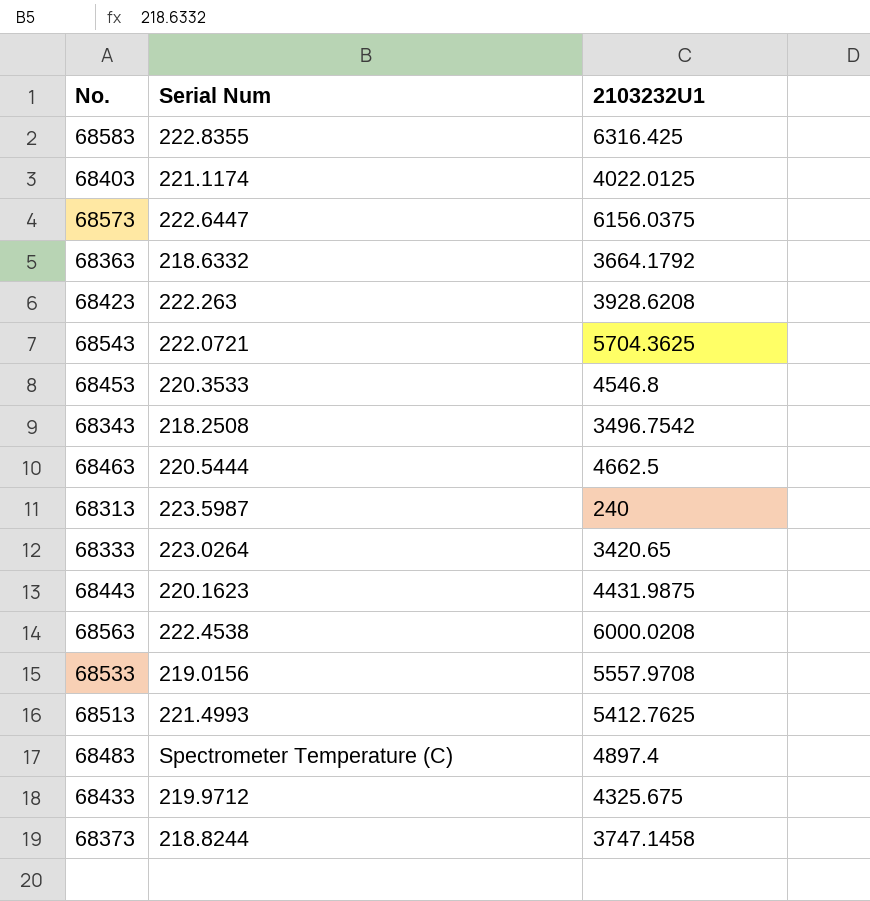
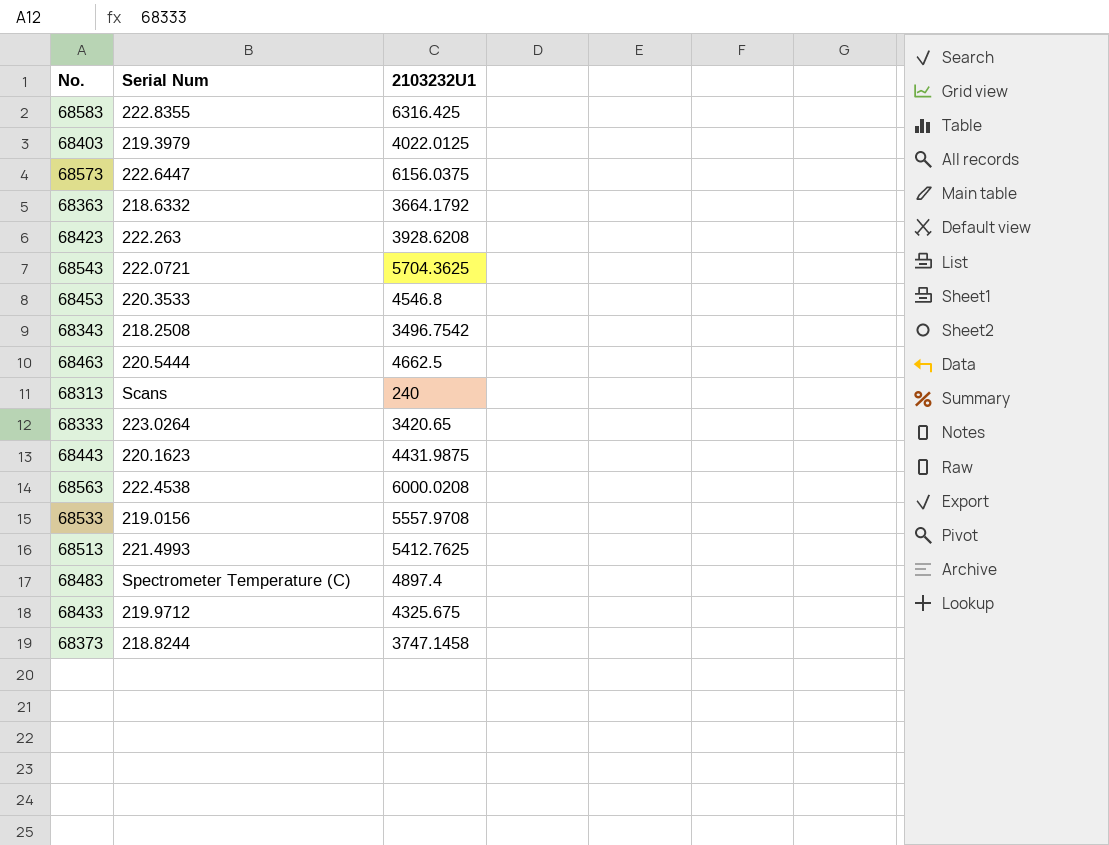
68403 | Serial Num: 221.1174 -> 219.3979
68313 | Serial Num: 223.5987 -> Scans

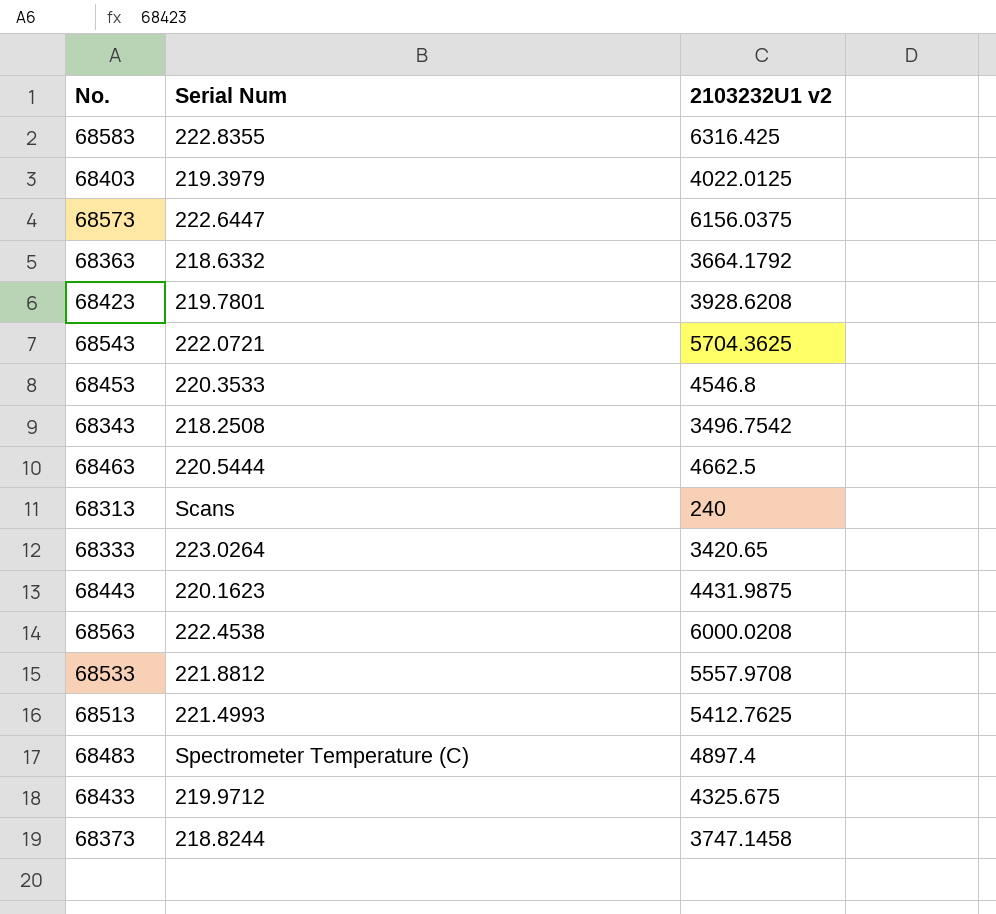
column name: 2103232U1 -> 2103232U1 v2
68423 | Serial Num: 222.263 -> 219.7801
68533 | Serial Num: 219.0156 -> 221.8812

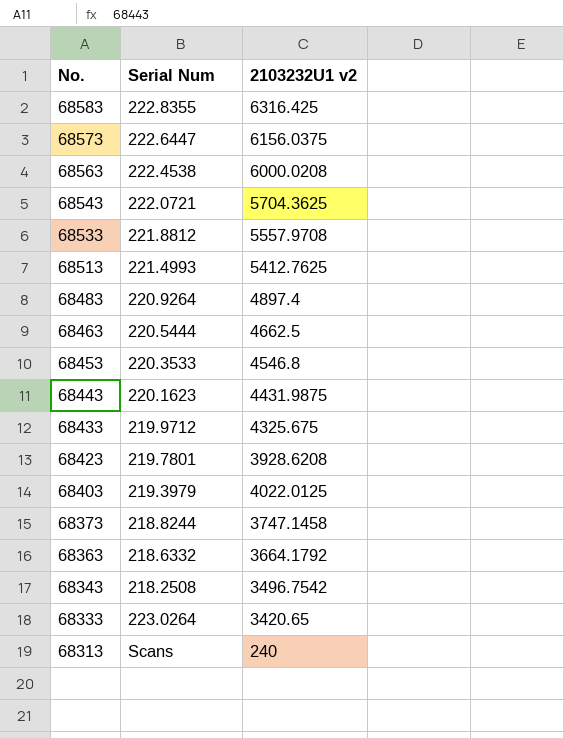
row order: none -> No. descending
68483 | Serial Num: Spectrometer Temperature (C) -> 220.9264

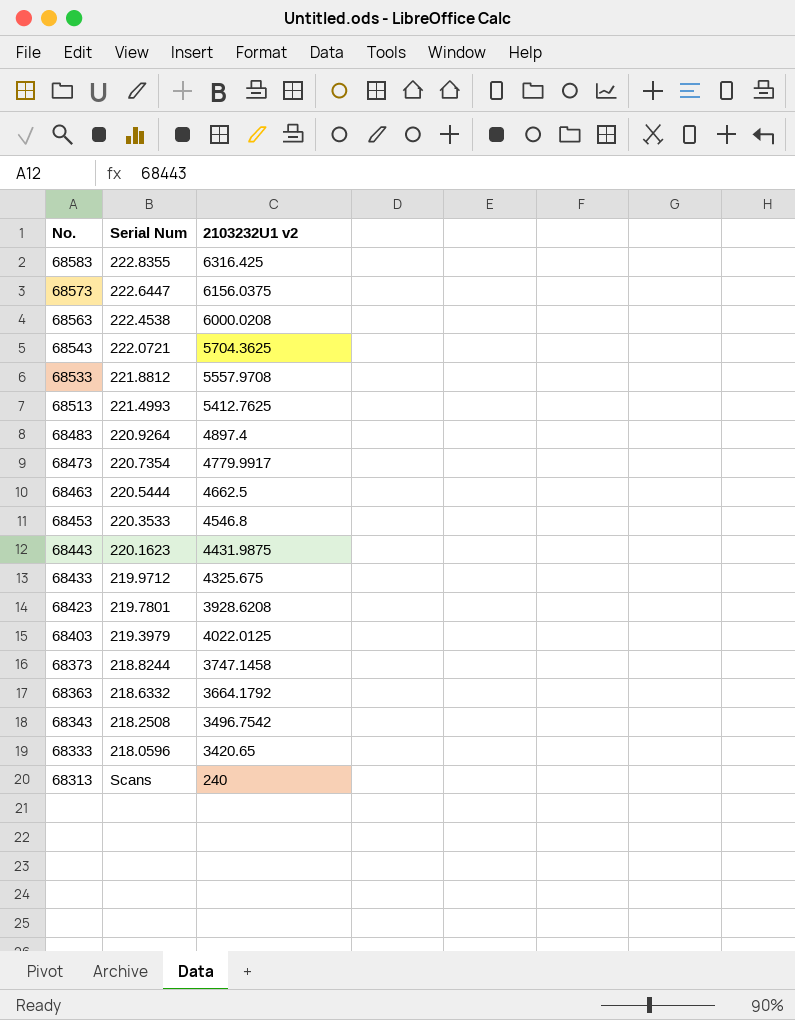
row 68473: none -> 220.7354 | 4779.9917
68333 | Serial Num: 223.0264 -> 218.0596

